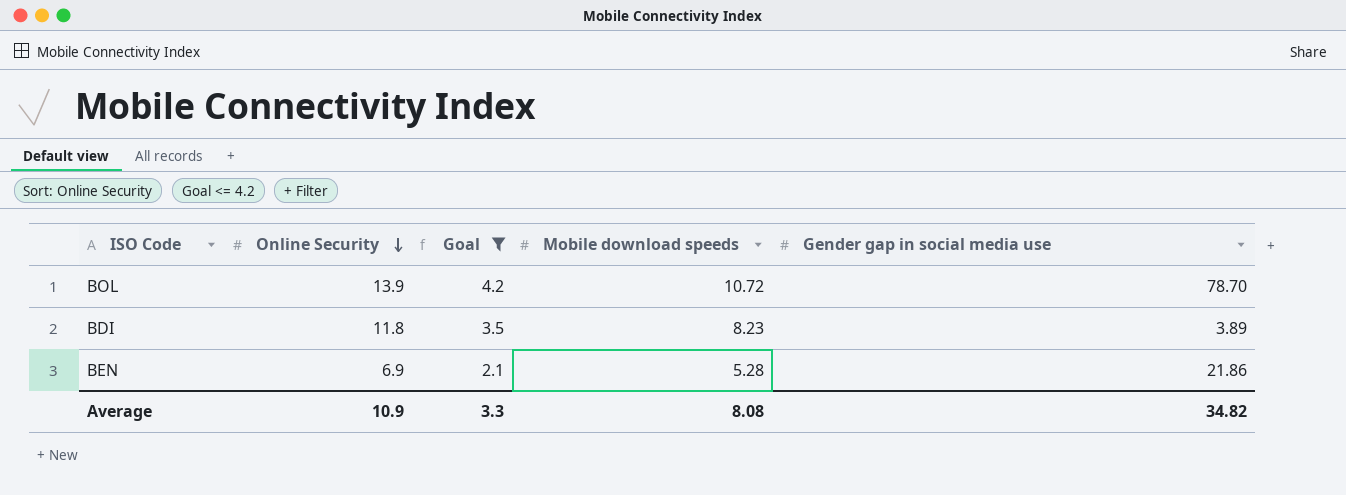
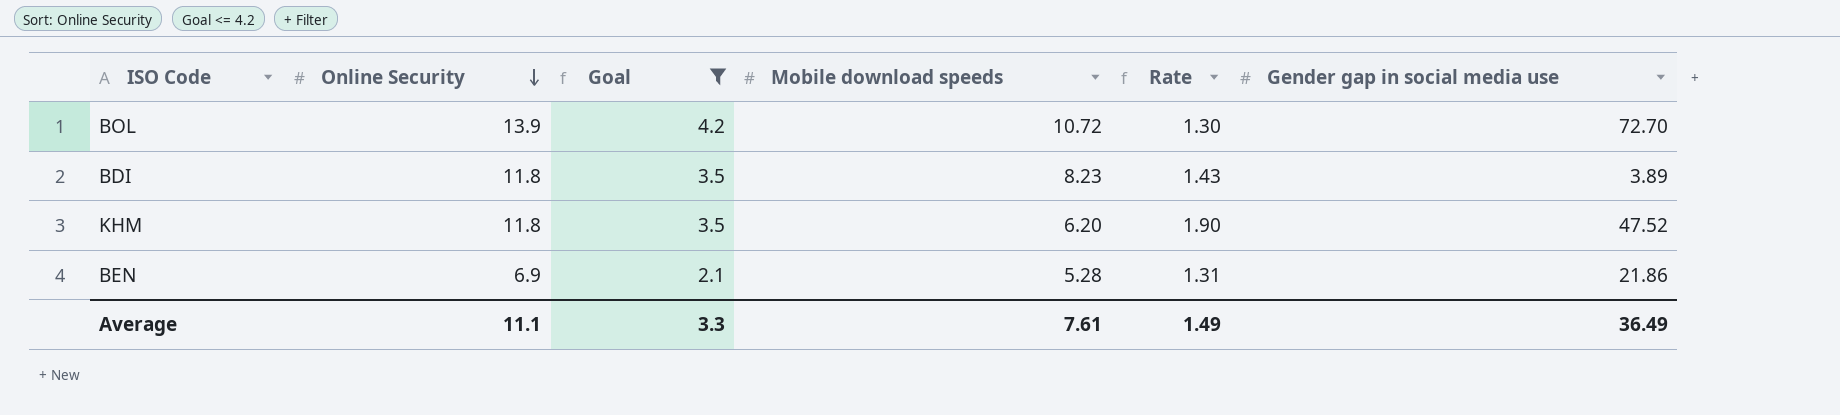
column Rate | formula: none -> [Online Security] / [Mobile download speeds]
BOL | Gender gap in social media use: 78.70 -> 72.70
row KHM: none -> 11.8 | 3.5 | 6.20 | 1.90 | 47.52
Average | Online Security: 10.9 -> 11.1
Average | Mobile download speeds: 8.08 -> 7.61
Average | Gender gap in social media use: 34.82 -> 36.49

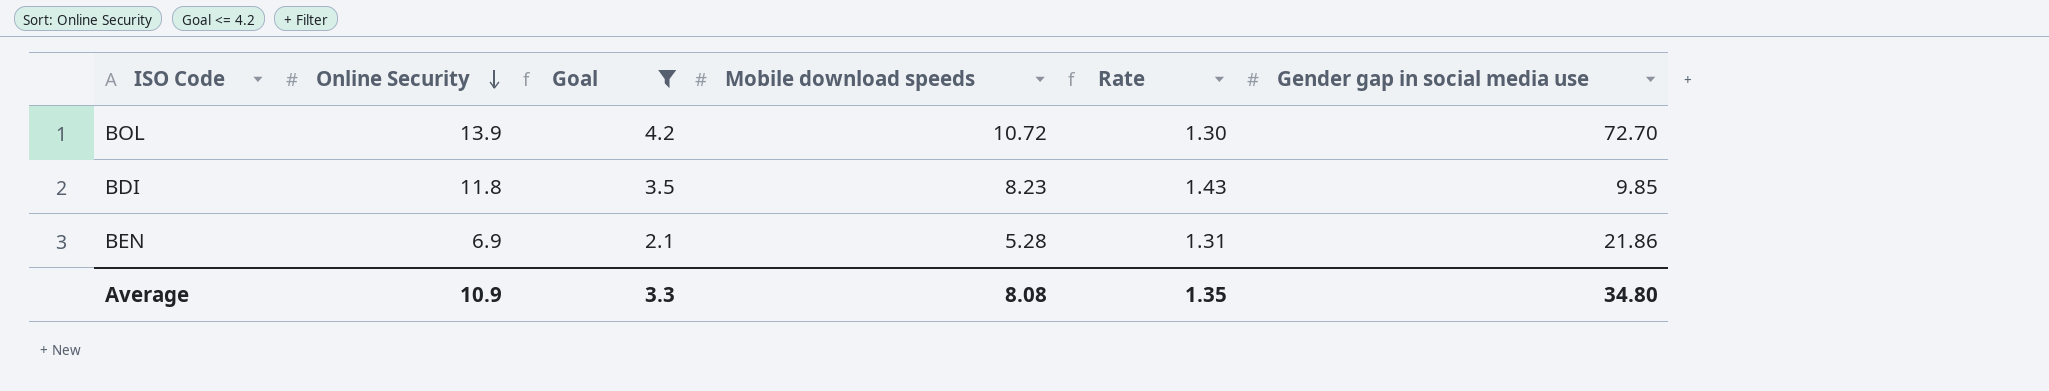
row KHM: 11.8 | 3.5 | 6.20 | 1.90 | 47.52 -> none
BDI | Gender gap in social media use: 3.89 -> 9.85
Average | Online Security: 11.1 -> 10.9
Average | Mobile download speeds: 7.61 -> 8.08
Average | Rate: 1.49 -> 1.35
Average | Gender gap in social media use: 36.49 -> 34.80

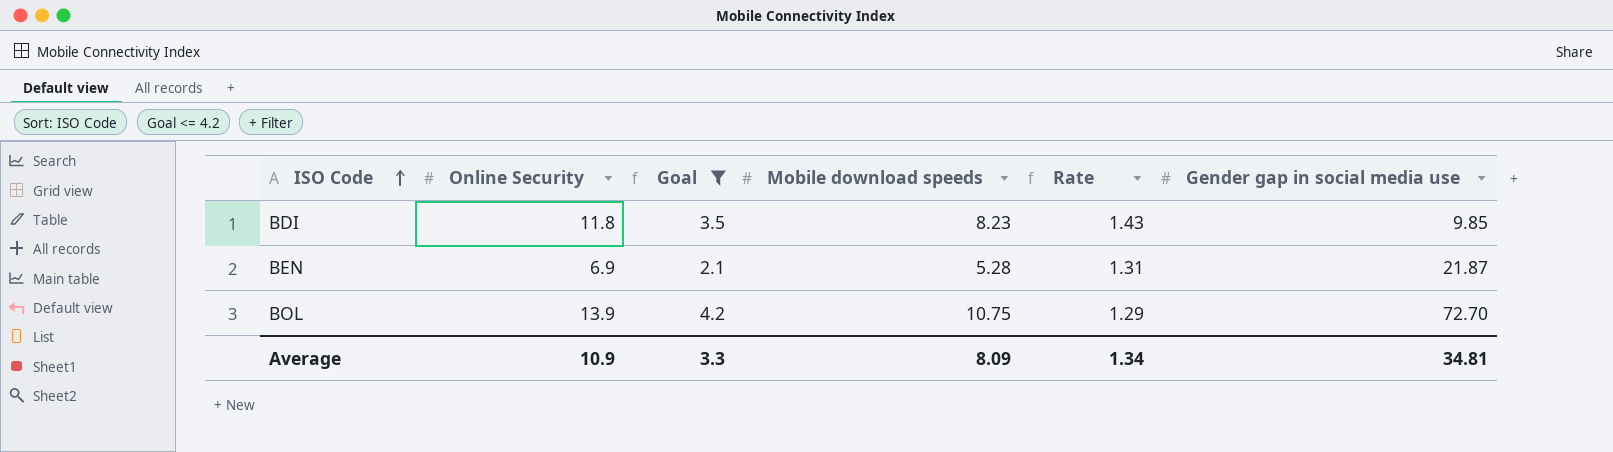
row order: Online Security descending -> ISO Code ascending
BEN | Gender gap in social media use: 21.86 -> 21.87
BOL | Mobile download speeds: 10.72 -> 10.75
BOL | Rate: 1.30 -> 1.29
Average | Mobile download speeds: 8.08 -> 8.09
Average | Rate: 1.35 -> 1.34
Average | Gender gap in social media use: 34.80 -> 34.81

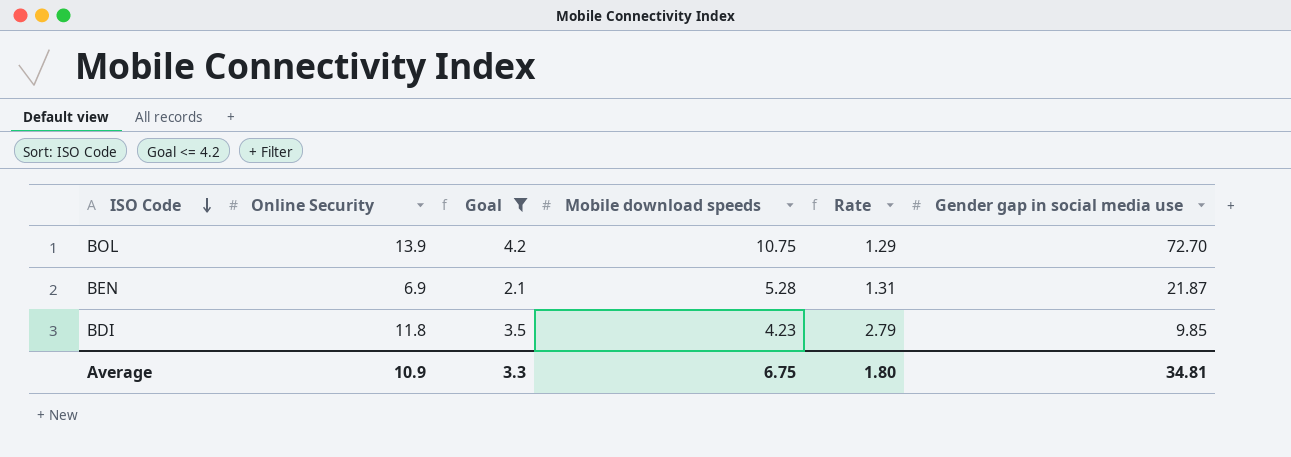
row order: ISO Code ascending -> ISO Code descending
BDI | Mobile download speeds: 8.23 -> 4.23
BDI | Rate: 1.43 -> 2.79
Average | Mobile download speeds: 8.09 -> 6.75
Average | Rate: 1.34 -> 1.80

